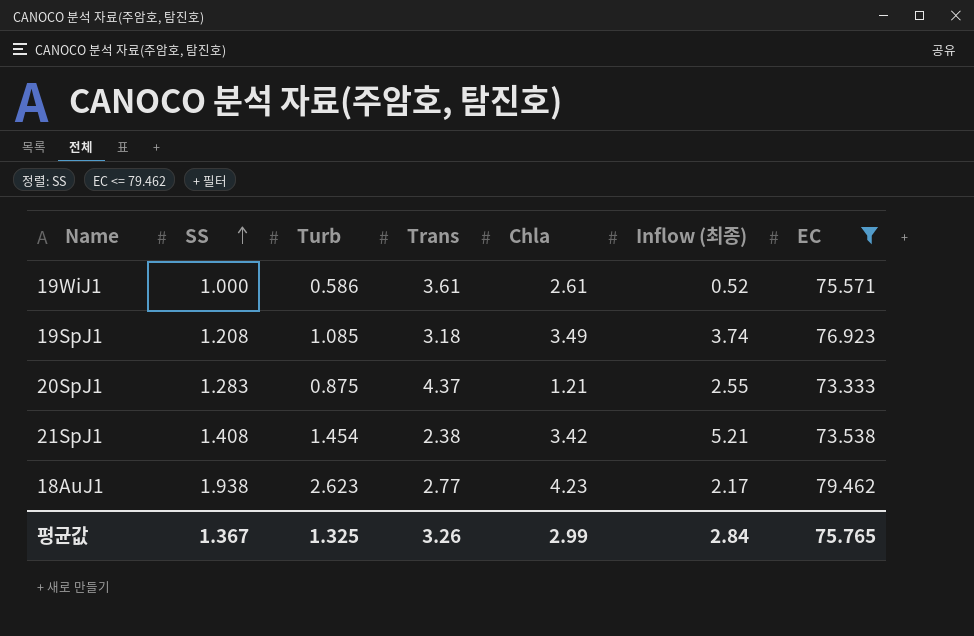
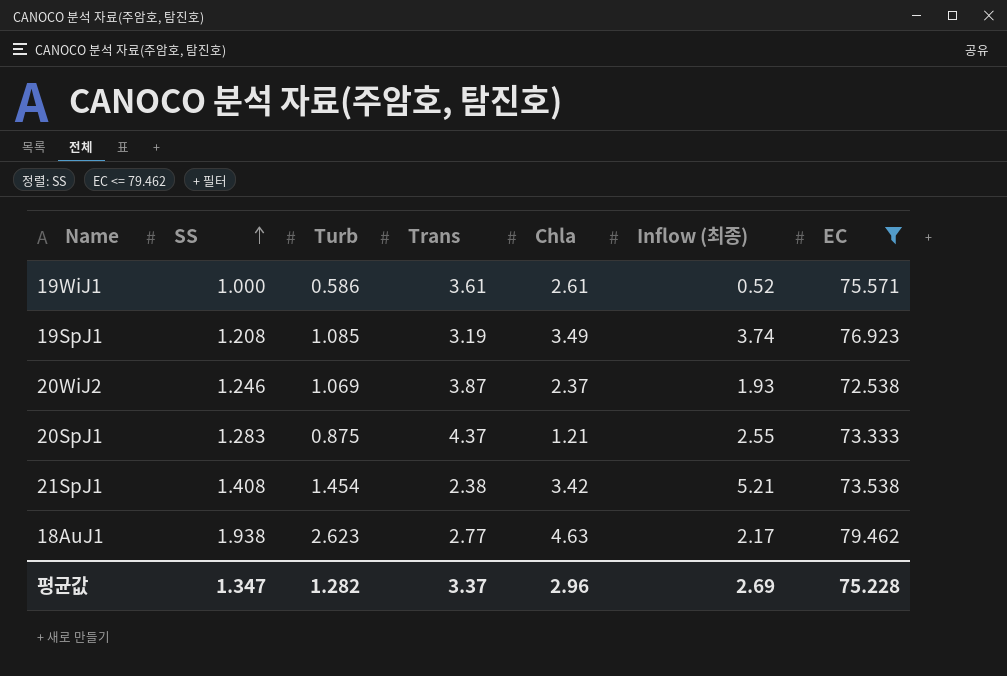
19SpJ1 | Trans: 3.18 -> 3.19
row 20WiJ2: none -> 1.246 | 1.069 | 3.87 | 2.37 | 1.93 | 72.538
18AuJ1 | Chla: 4.23 -> 4.63
평균값 | SS: 1.367 -> 1.347
평균값 | Turb: 1.325 -> 1.282
평균값 | Trans: 3.26 -> 3.37
평균값 | Chla: 2.99 -> 2.96
평균값 | Inflow (최종): 2.84 -> 2.69
평균값 | EC: 75.765 -> 75.228

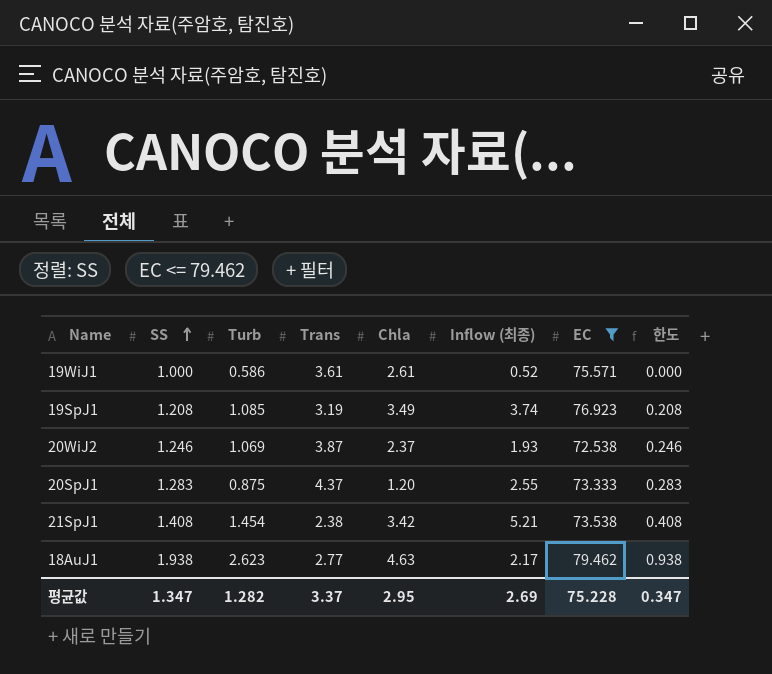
column 한도 | formula: none -> [SS] - 1
20SpJ1 | Chla: 1.21 -> 1.20
평균값 | Chla: 2.96 -> 2.95

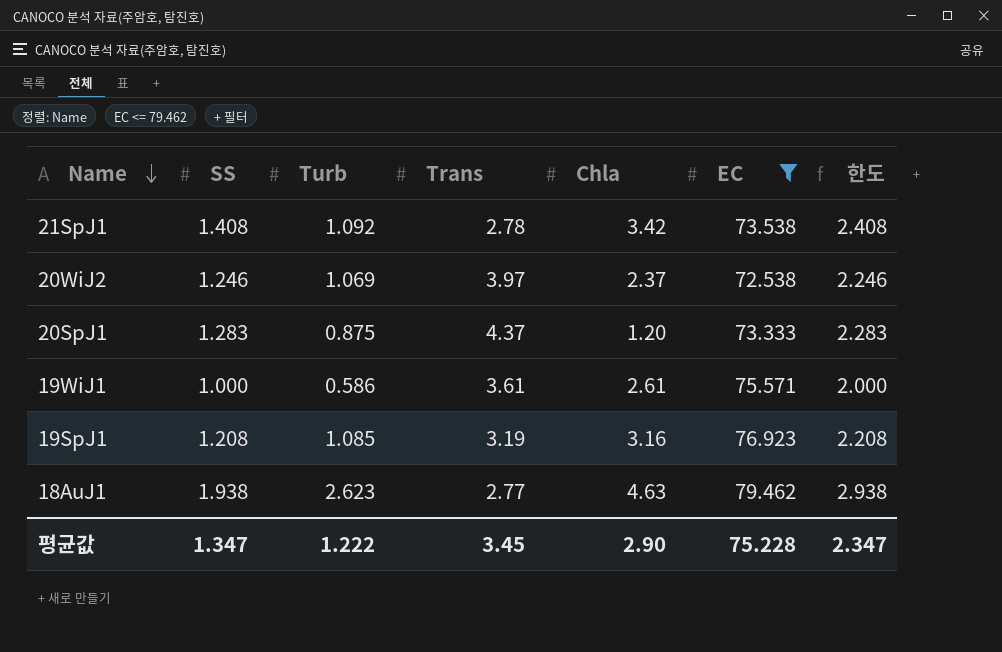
row order: SS ascending -> Name descending
column Inflow (최종) | position: 6 -> none
column 한도 | formula: [SS] - 1 -> [SS] + 1
21SpJ1 | Turb: 1.454 -> 1.092
21SpJ1 | Trans: 2.38 -> 2.78
20WiJ2 | Trans: 3.87 -> 3.97
19SpJ1 | Chla: 3.49 -> 3.16
평균값 | Turb: 1.282 -> 1.222
평균값 | Trans: 3.37 -> 3.45
평균값 | Chla: 2.95 -> 2.90
평균값 | 한도: 0.347 -> 2.347

